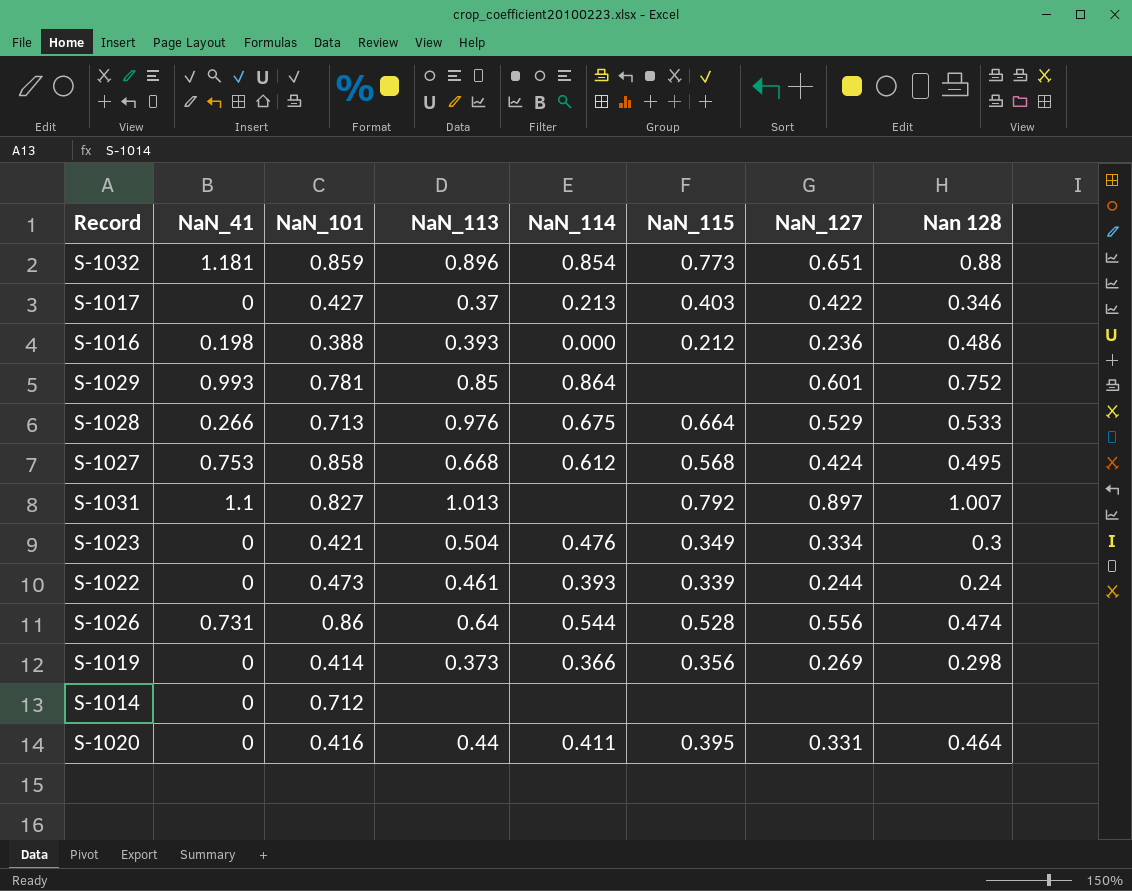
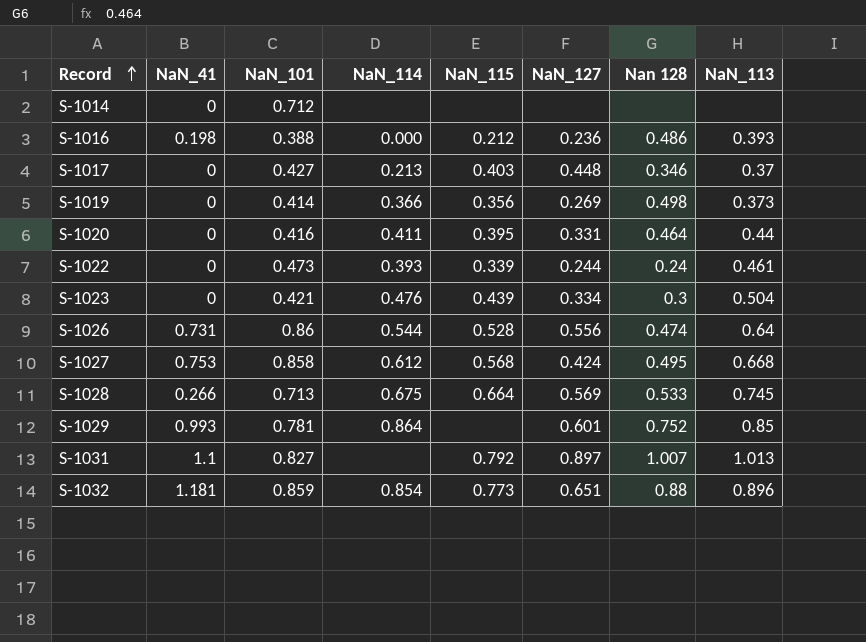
row order: none -> Record ascending
column NaN_113 | position: 4 -> 8
S-1017 | NaN_127: 0.422 -> 0.448
S-1019 | Nan 128: 0.298 -> 0.498
S-1023 | NaN_115: 0.349 -> 0.439
S-1028 | NaN_127: 0.529 -> 0.569
S-1028 | NaN_113: 0.976 -> 0.745

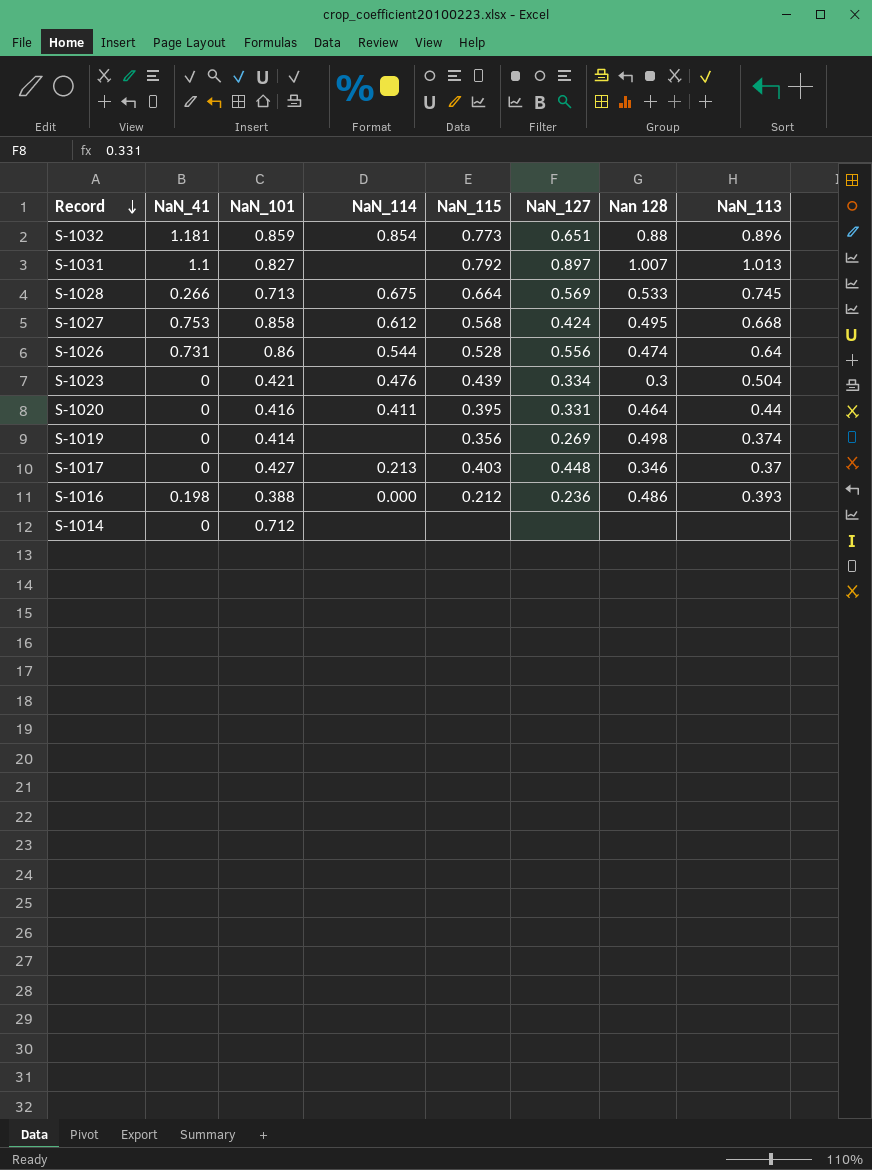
row order: Record ascending -> Record descending
row S-1022: 0 | 0.473 | 0.393 | 0.339 | 0.244 | 0.24 | 0.461 -> none
row S-1029: 0.993 | 0.781 | 0.864 | none | 0.601 | 0.752 | 0.85 -> none
S-1019 | NaN_114: 0.366 -> none
S-1019 | NaN_113: 0.373 -> 0.374

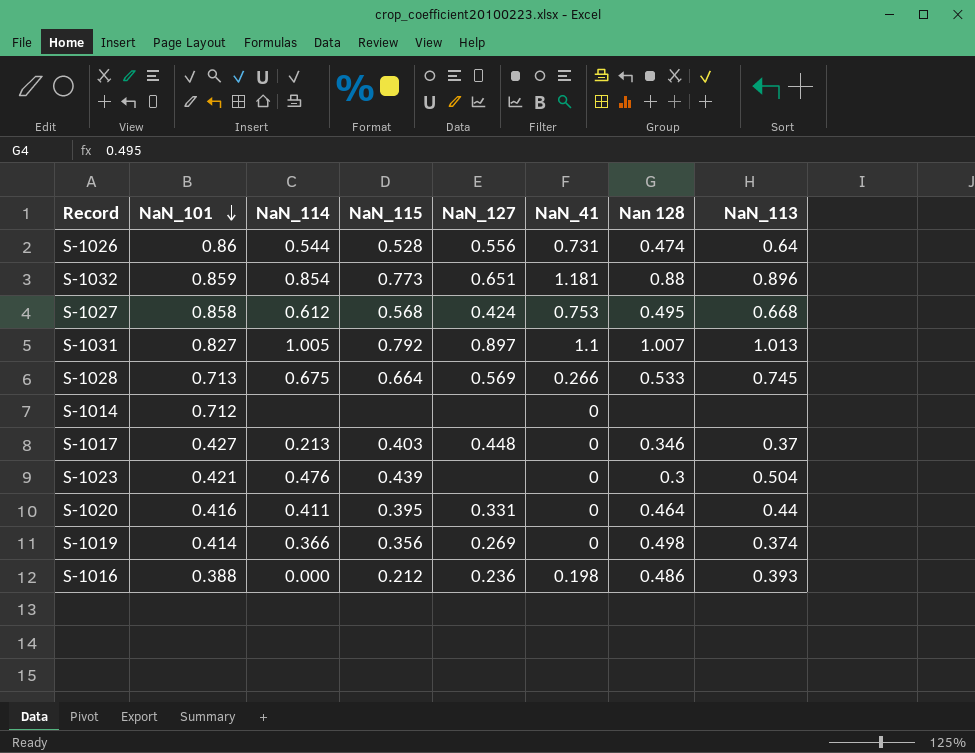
row order: Record descending -> NaN_101 descending
column NaN_41 | position: 2 -> 6
S-1031 | NaN_114: none -> 1.005
S-1023 | NaN_127: 0.334 -> none
S-1019 | NaN_114: none -> 0.366

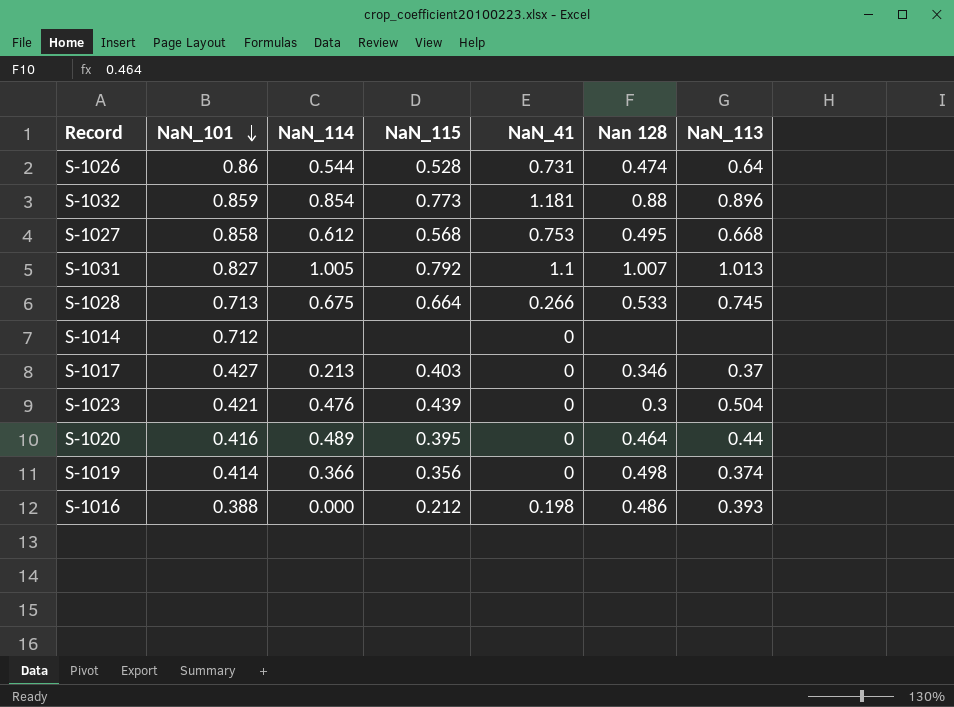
column NaN_127 | position: 5 -> none
S-1020 | NaN_114: 0.411 -> 0.489

